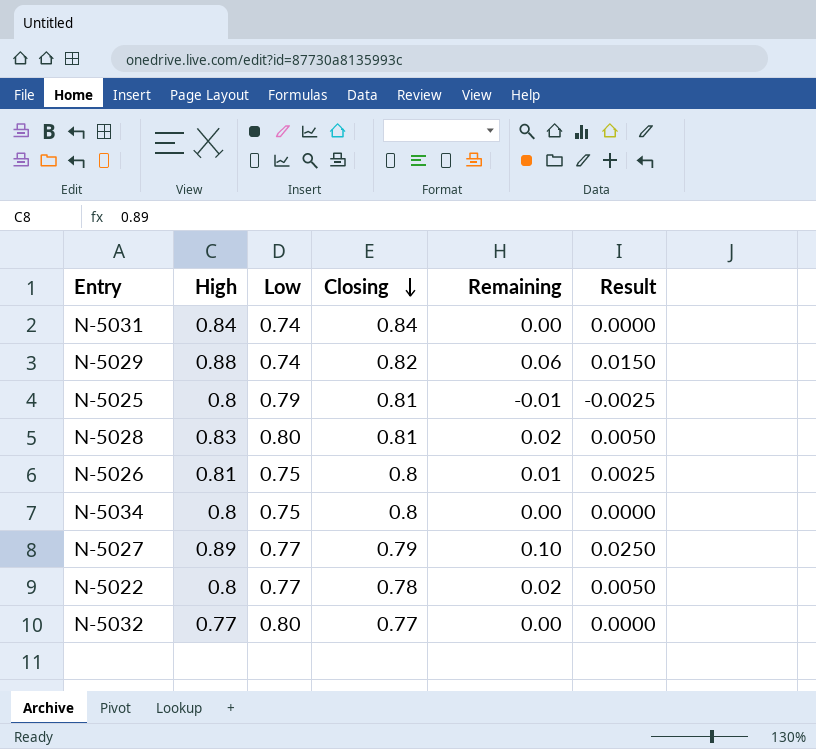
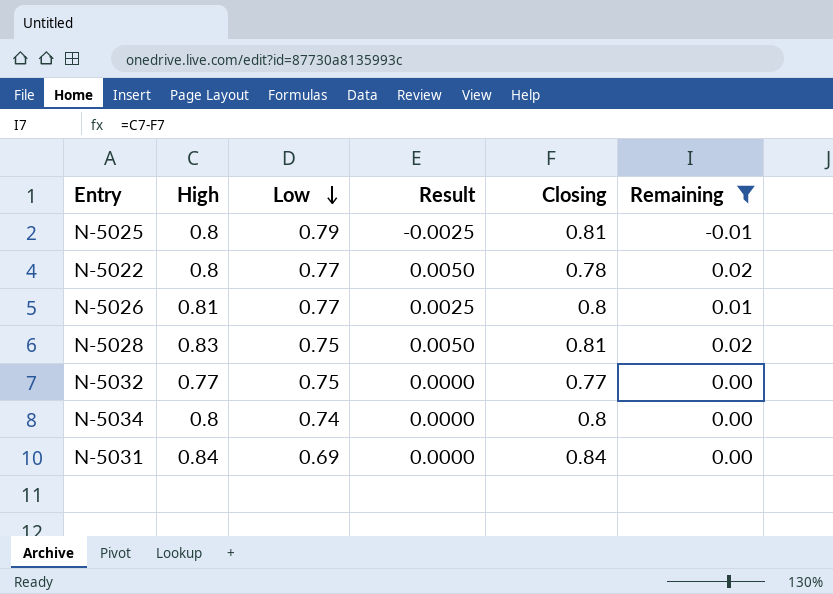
filter: none -> Remaining <= 0.02
row order: Closing descending -> Low descending
column Result | position: 6 -> 4
N-5026 | Low: 0.75 -> 0.77
N-5028 | Low: 0.80 -> 0.75
N-5032 | Low: 0.80 -> 0.75
N-5034 | Low: 0.75 -> 0.74
N-5031 | Low: 0.74 -> 0.69

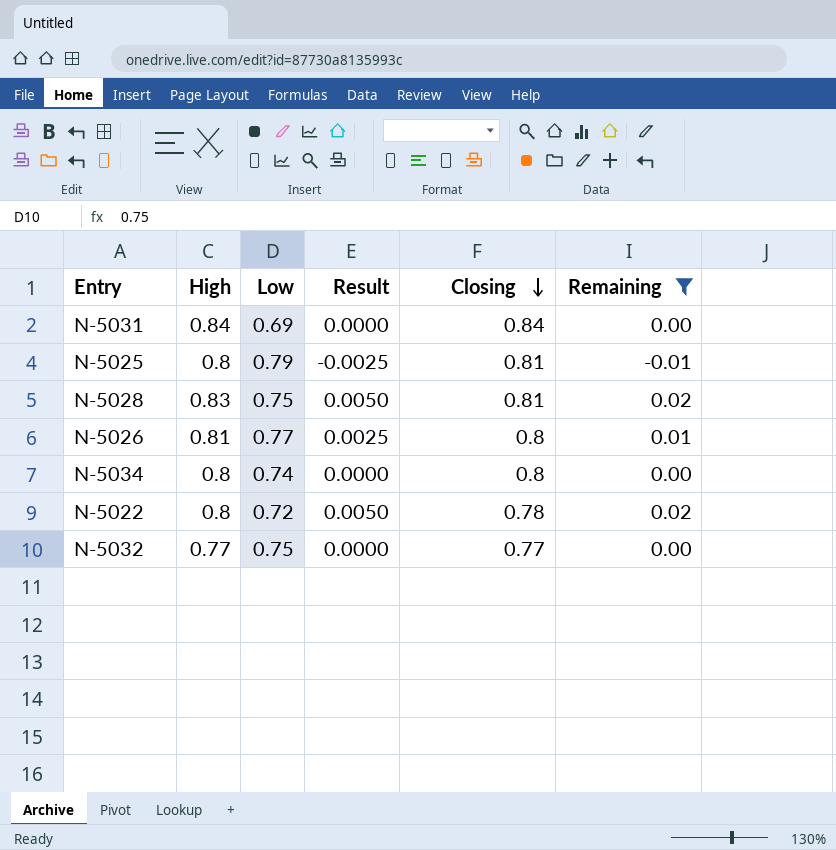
row order: Low descending -> Closing descending
N-5022 | Low: 0.77 -> 0.72

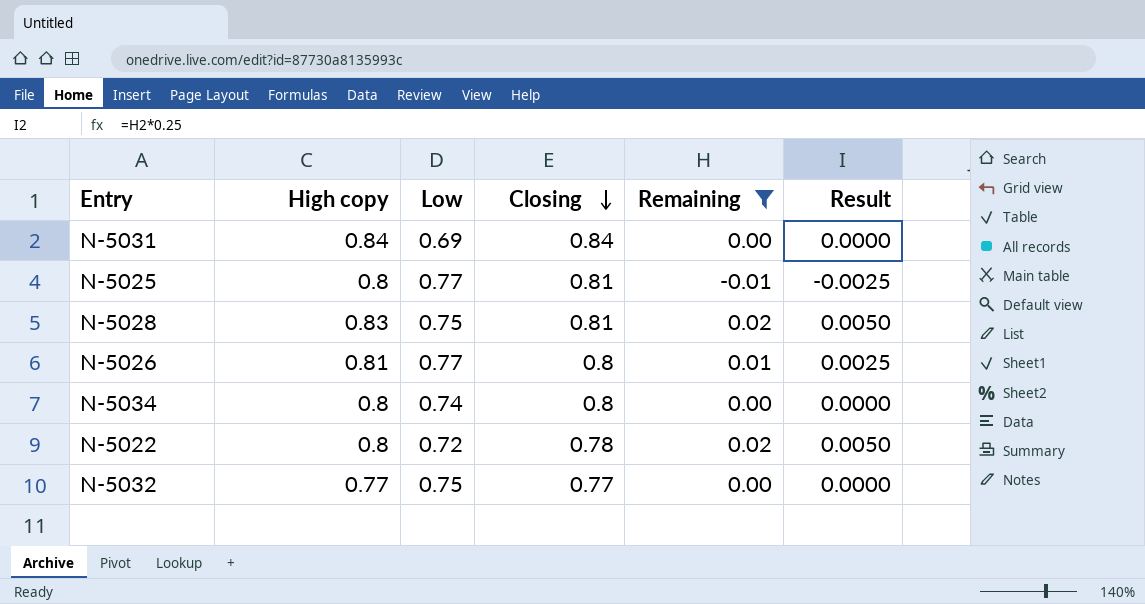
column name: High -> High copy
column Result | position: 4 -> 6
N-5025 | Low: 0.79 -> 0.77

